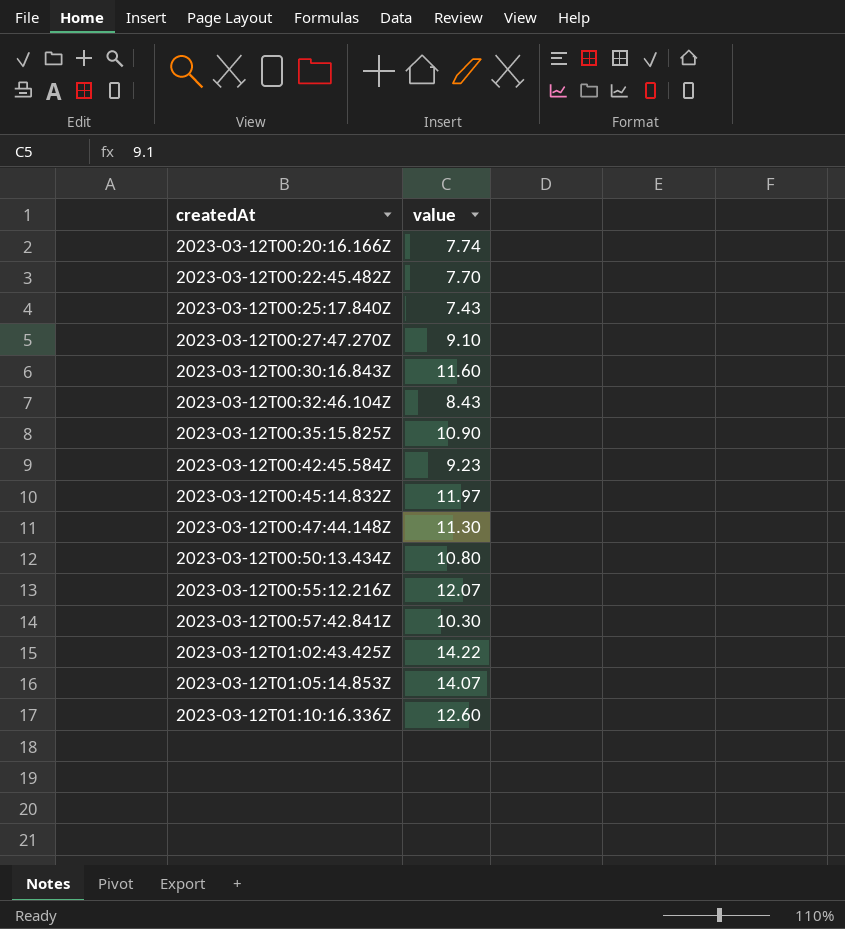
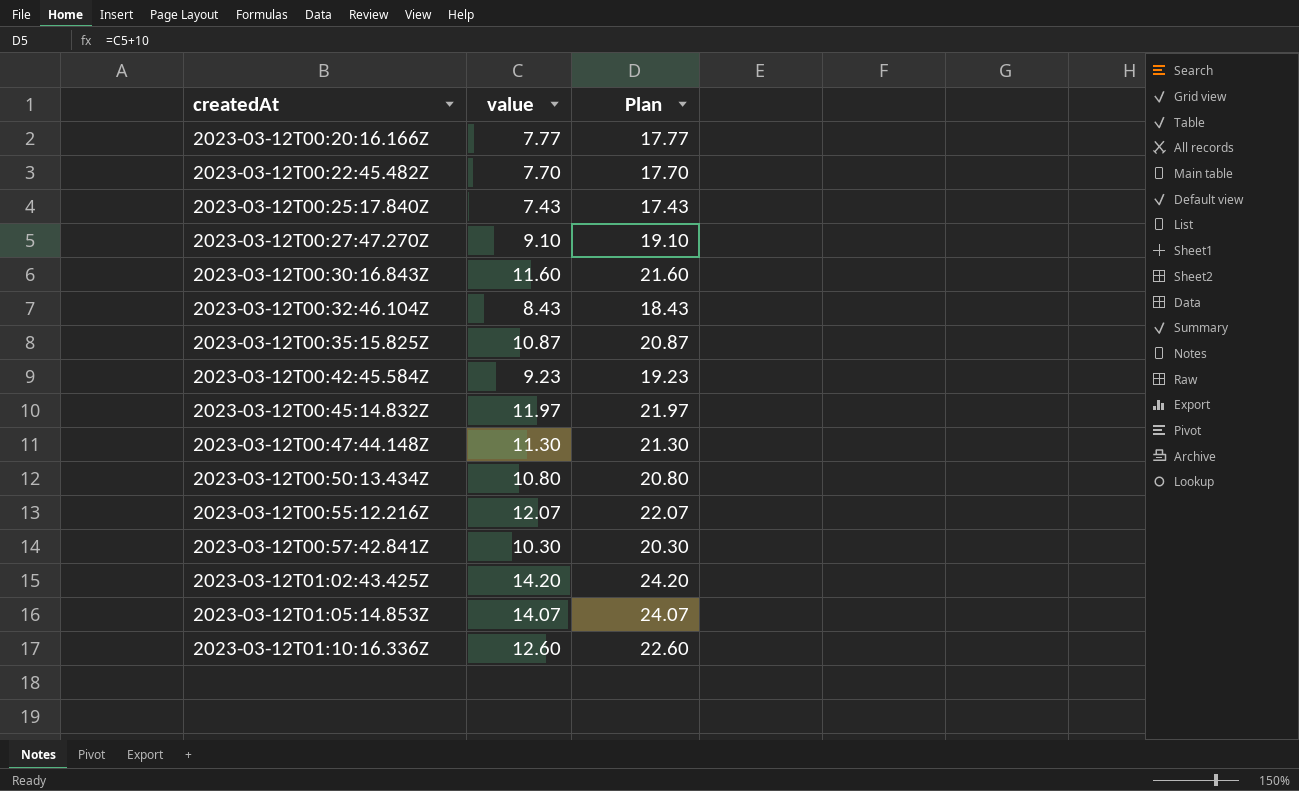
column Plan | formula: none -> [value] + 10
2023-03-12T00:20:16.166Z | value: 7.74 -> 7.77
2023-03-12T00:35:15.825Z | value: 10.90 -> 10.87
2023-03-12T01:02:43.425Z | value: 14.22 -> 14.20

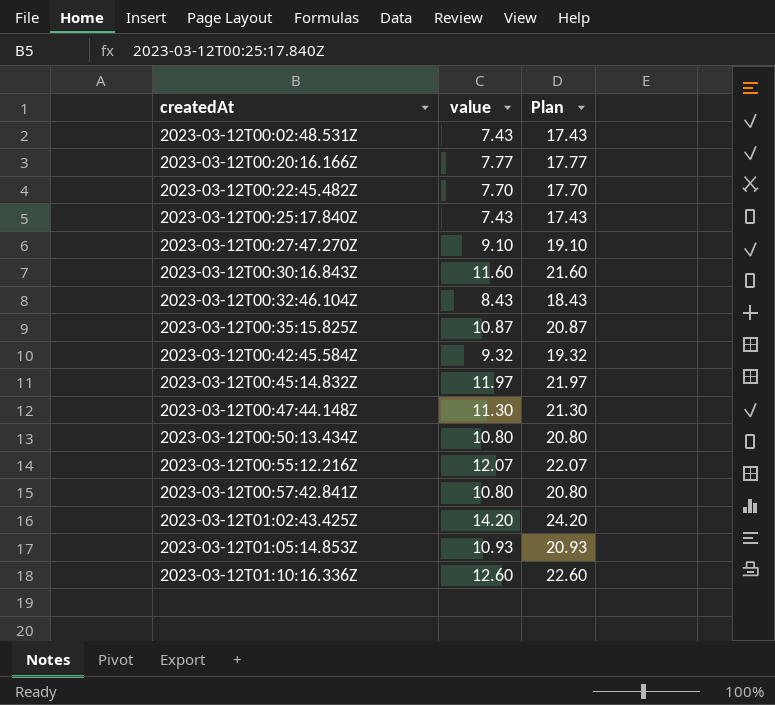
row 2023-03-12T00:02:48.531Z: none -> 7.43 | 17.43
2023-03-12T00:42:45.584Z | value: 9.23 -> 9.32
2023-03-12T00:42:45.584Z | Plan: 19.23 -> 19.32
2023-03-12T00:57:42.841Z | value: 10.30 -> 10.80
2023-03-12T00:57:42.841Z | Plan: 20.30 -> 20.80
2023-03-12T01:05:14.853Z | value: 14.07 -> 10.93
2023-03-12T01:05:14.853Z | Plan: 24.07 -> 20.93

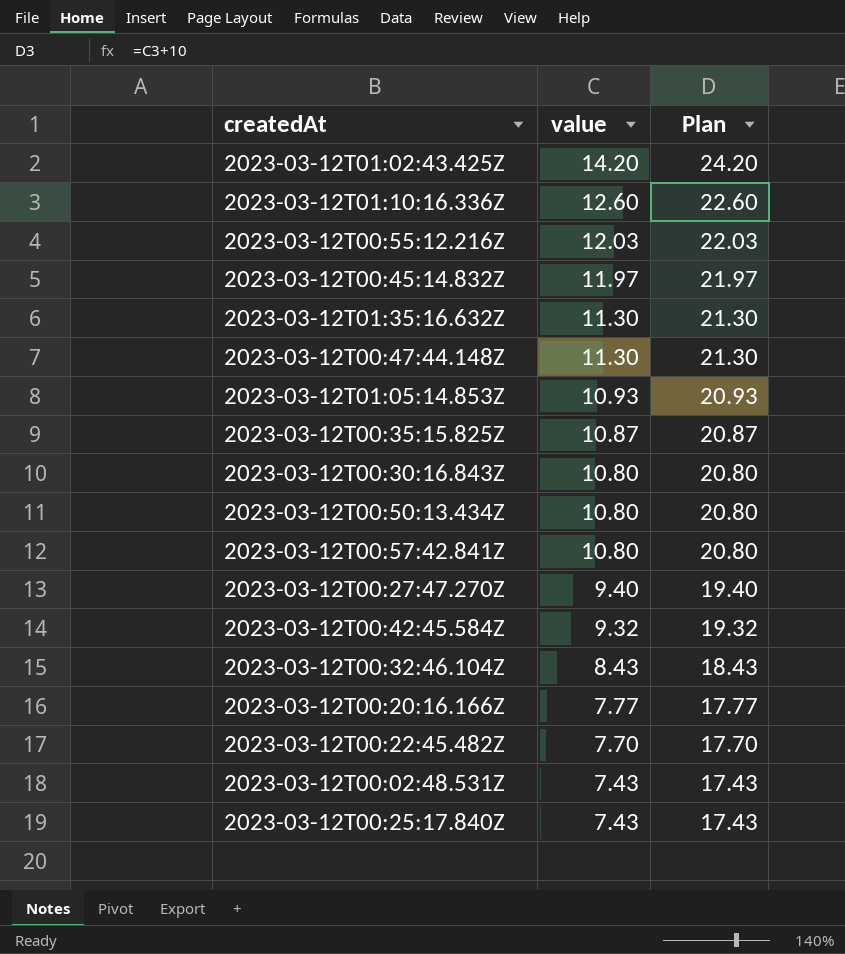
row order: createdAt ascending -> value descending
2023-03-12T00:55:12.216Z | value: 12.07 -> 12.03
2023-03-12T00:55:12.216Z | Plan: 22.07 -> 22.03
row 2023-03-12T01:35:16.632Z: none -> 11.30 | 21.30
2023-03-12T00:30:16.843Z | value: 11.60 -> 10.80
2023-03-12T00:30:16.843Z | Plan: 21.60 -> 20.80
2023-03-12T00:27:47.270Z | value: 9.10 -> 9.40
2023-03-12T00:27:47.270Z | Plan: 19.10 -> 19.40

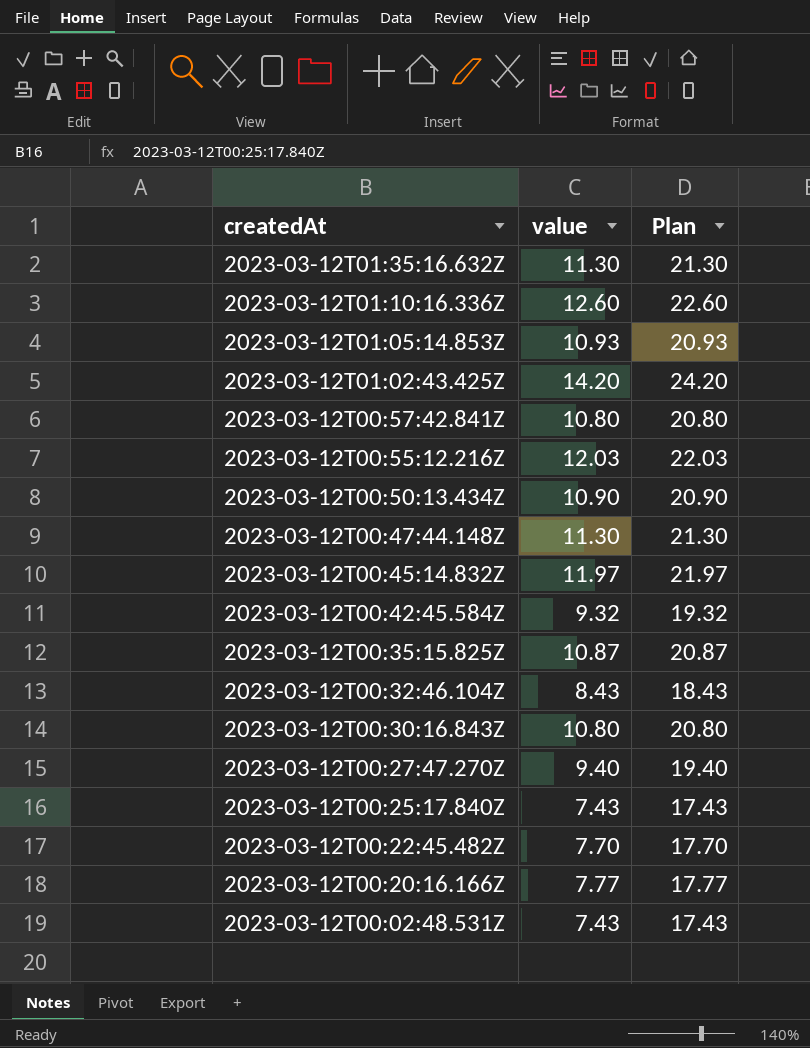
row order: value descending -> createdAt descending
2023-03-12T00:50:13.434Z | value: 10.80 -> 10.90
2023-03-12T00:50:13.434Z | Plan: 20.80 -> 20.90

